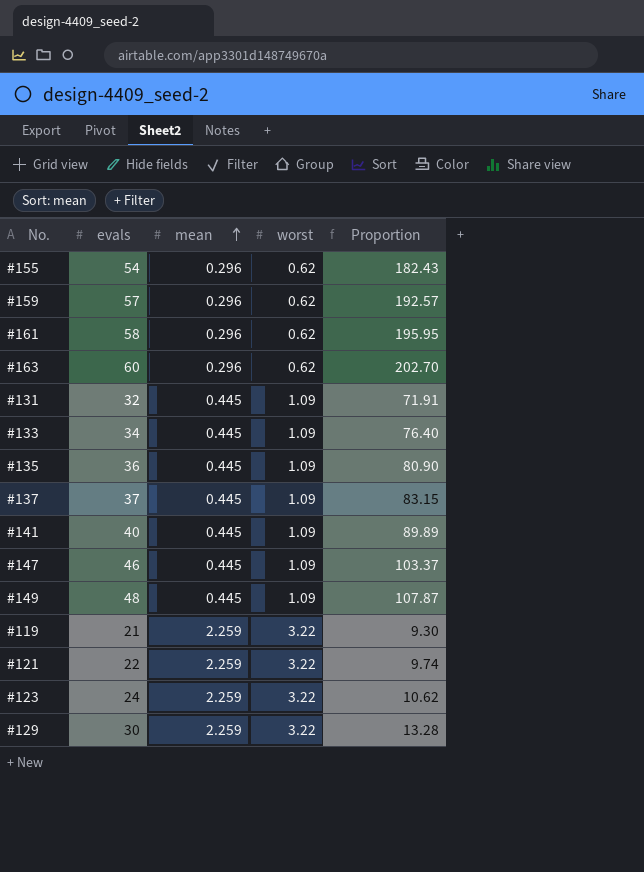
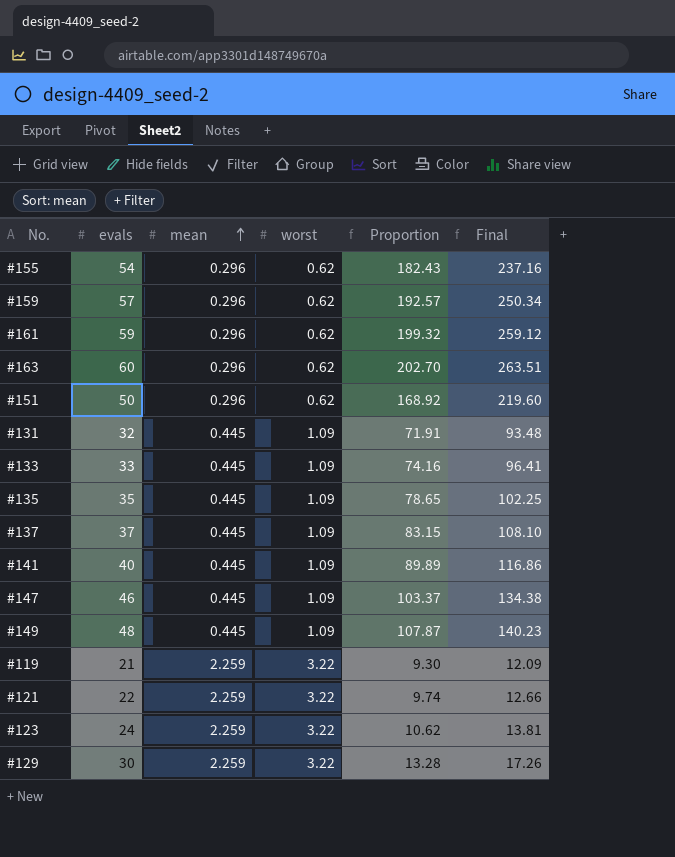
column Final | formula: none -> [Proportion] * 1.3
#161 | evals: 58 -> 59
#161 | Proportion: 195.95 -> 199.32
row #151: none -> 50 | 0.296 | 0.62 | 168.92 | 219.60
#133 | evals: 34 -> 33
#133 | Proportion: 76.40 -> 74.16
#135 | evals: 36 -> 35
#135 | Proportion: 80.90 -> 78.65

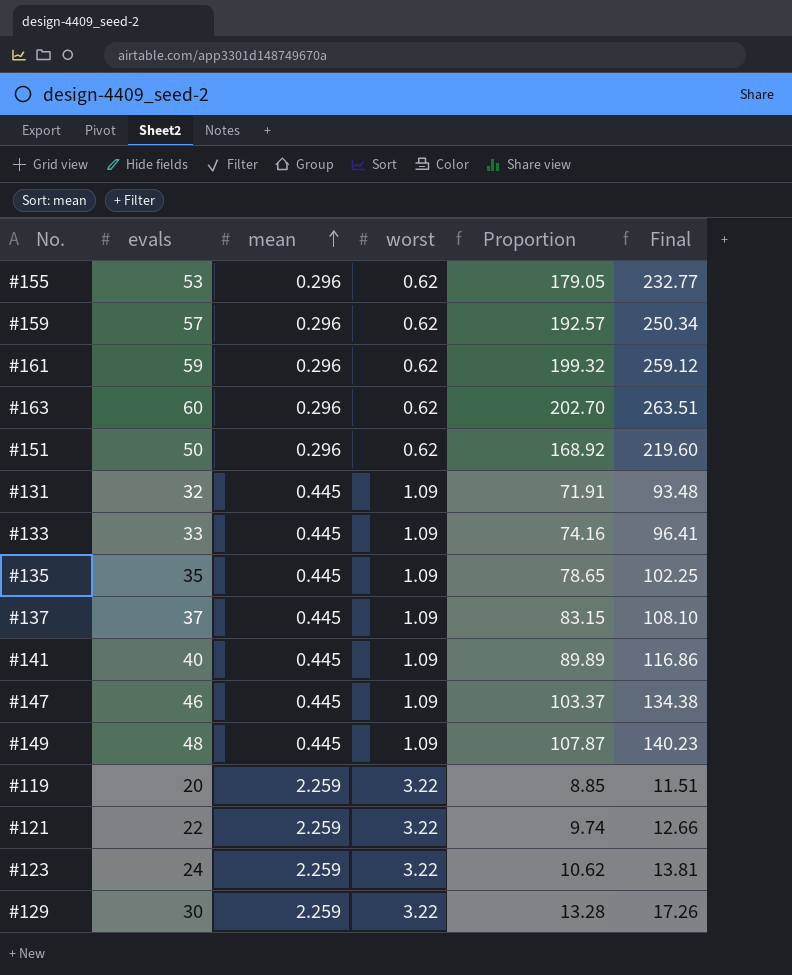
#155 | evals: 54 -> 53
#155 | Proportion: 182.43 -> 179.05
#155 | Final: 237.16 -> 232.77
#119 | evals: 21 -> 20
#119 | Proportion: 9.30 -> 8.85
#119 | Final: 12.09 -> 11.51

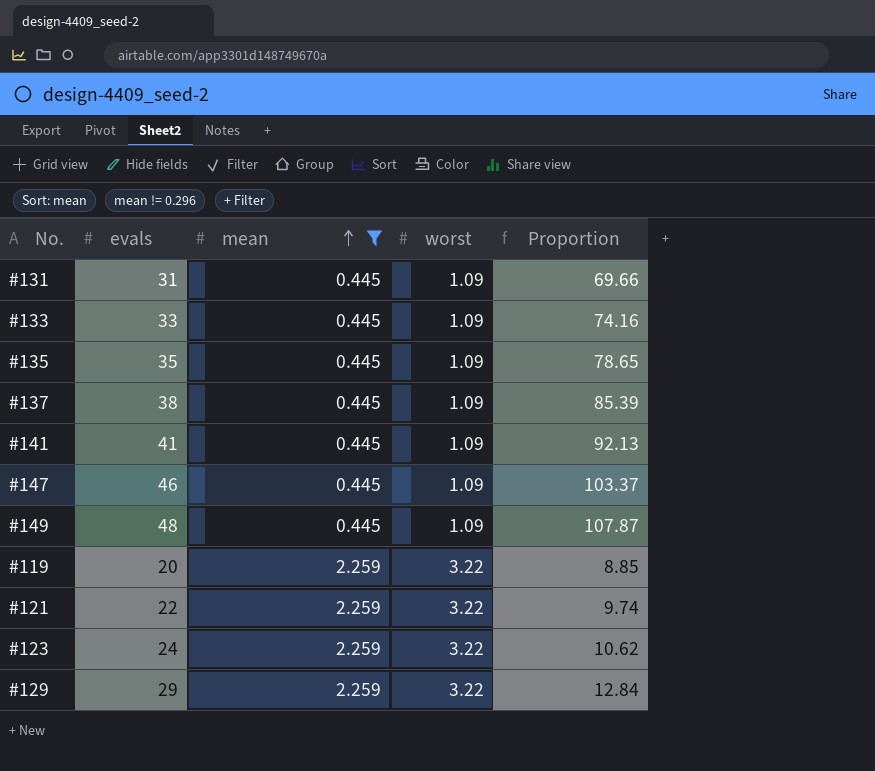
filter: none -> mean != 0.296
column Final | formula: [Proportion] * 1.3 -> none
#131 | evals: 32 -> 31
#131 | Proportion: 71.91 -> 69.66
#137 | evals: 37 -> 38
#137 | Proportion: 83.15 -> 85.39
#141 | evals: 40 -> 41
#141 | Proportion: 89.89 -> 92.13
#129 | evals: 30 -> 29
#129 | Proportion: 13.28 -> 12.84

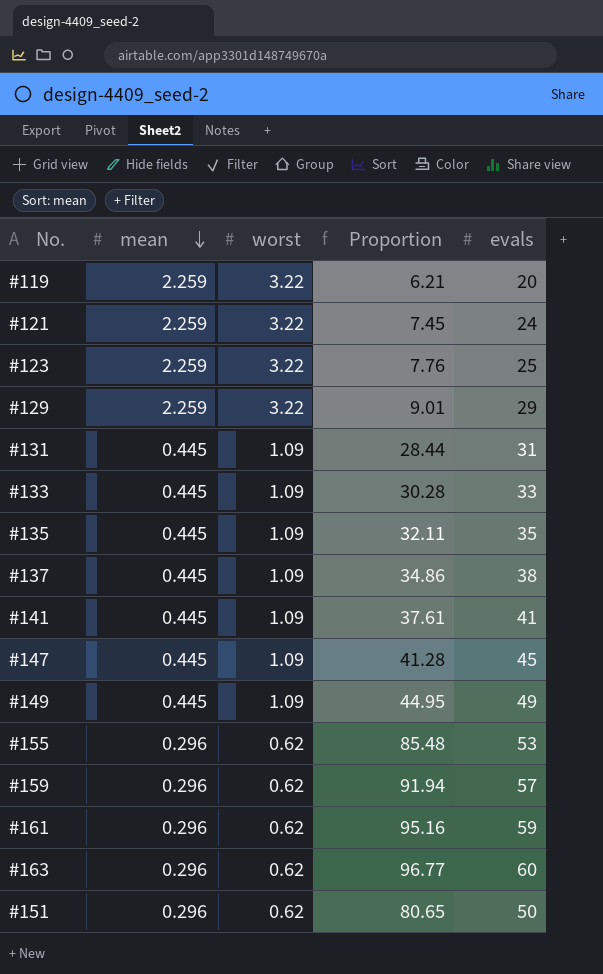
filter: mean != 0.296 -> none
row order: mean ascending -> mean descending
column Proportion | formula: [evals] / [mean] -> [evals] / [worst]
column evals | position: 2 -> 5
#121 | evals: 22 -> 24
#123 | evals: 24 -> 25
#147 | evals: 46 -> 45
#149 | evals: 48 -> 49

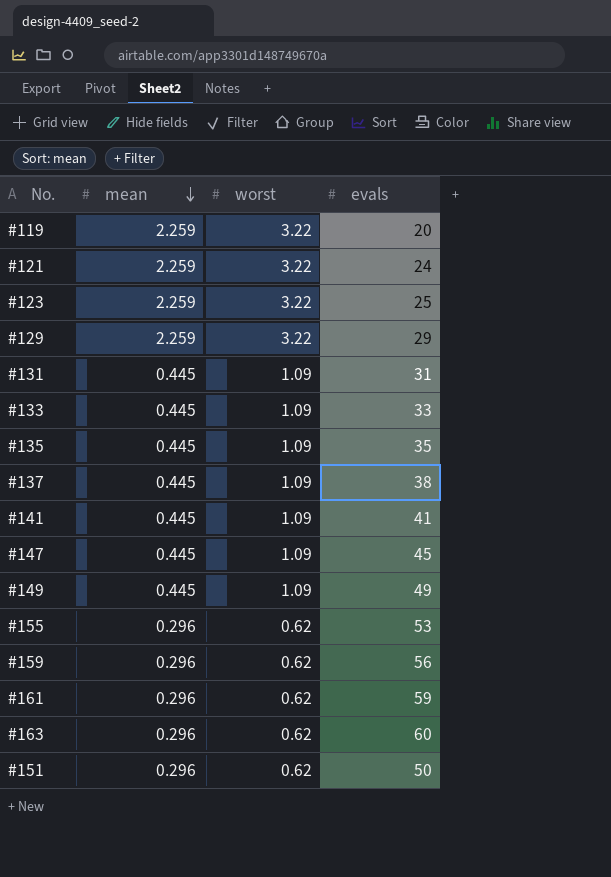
column Proportion | formula: [evals] / [worst] -> none
#159 | evals: 57 -> 56

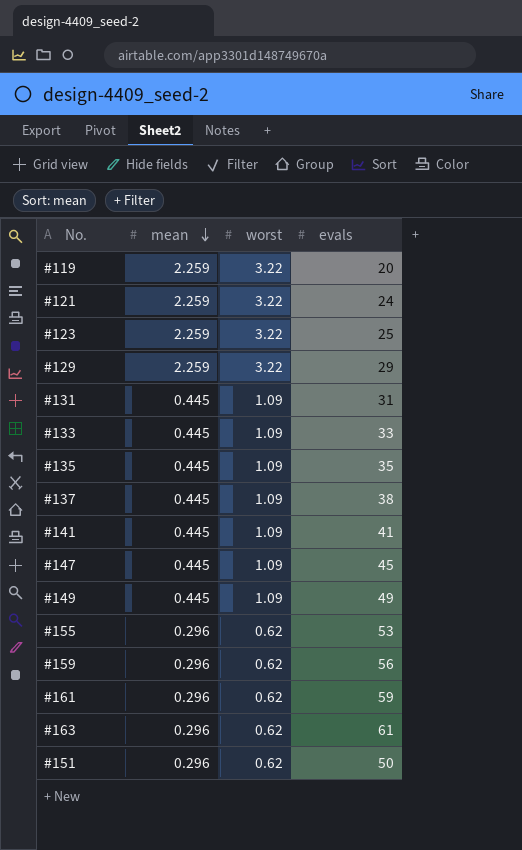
#163 | evals: 60 -> 61

